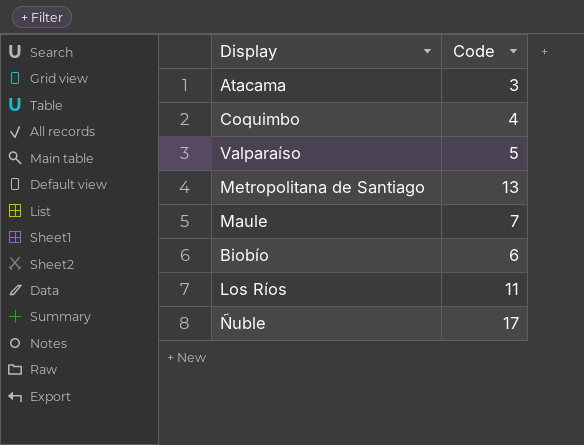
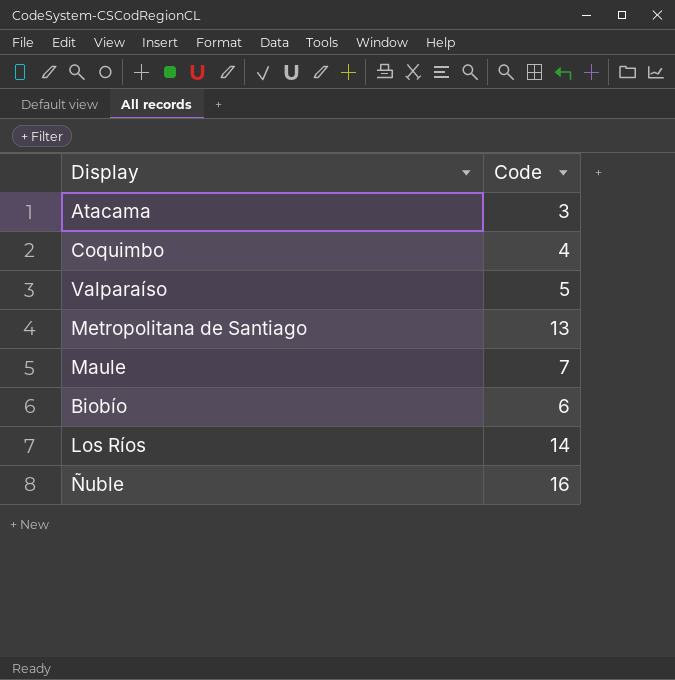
Los Ríos | Code: 11 -> 14
Ñuble | Code: 17 -> 16

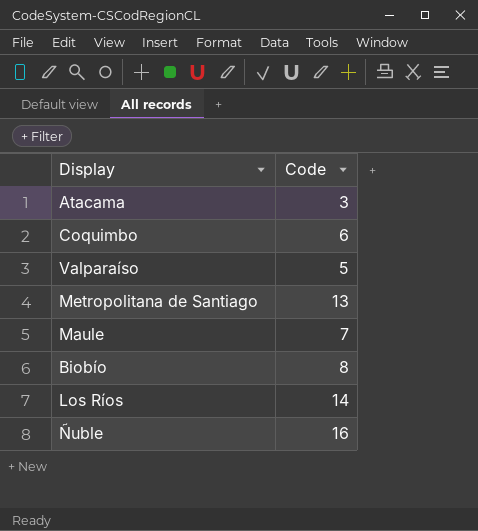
Coquimbo | Code: 4 -> 6
Biobío | Code: 6 -> 8

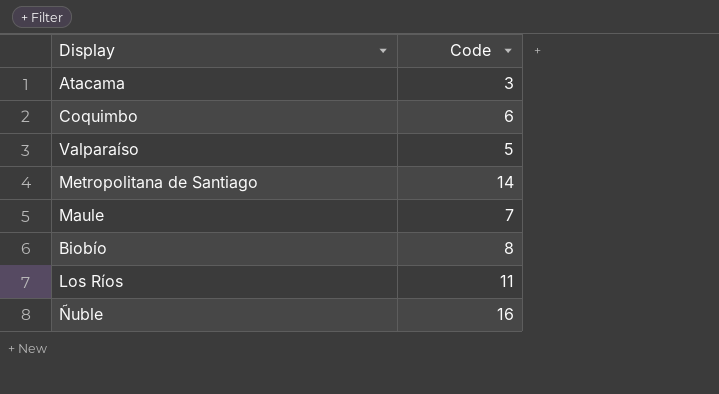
Metropolitana de Santiago | Code: 13 -> 14
Los Ríos | Code: 14 -> 11

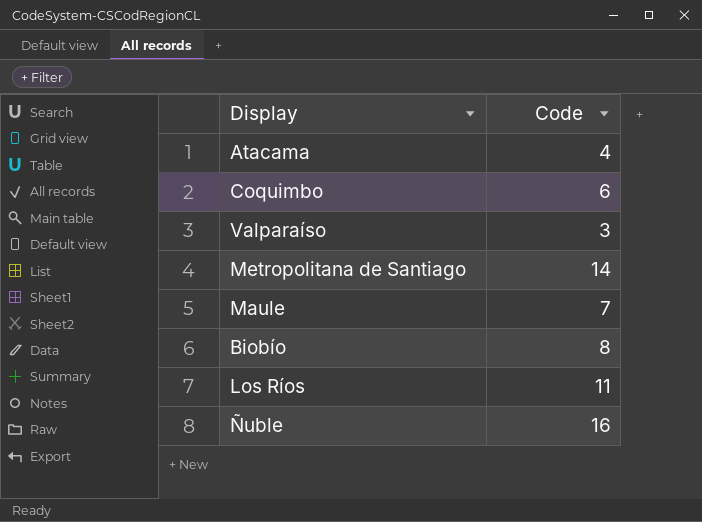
Atacama | Code: 3 -> 4
Valparaíso | Code: 5 -> 3

